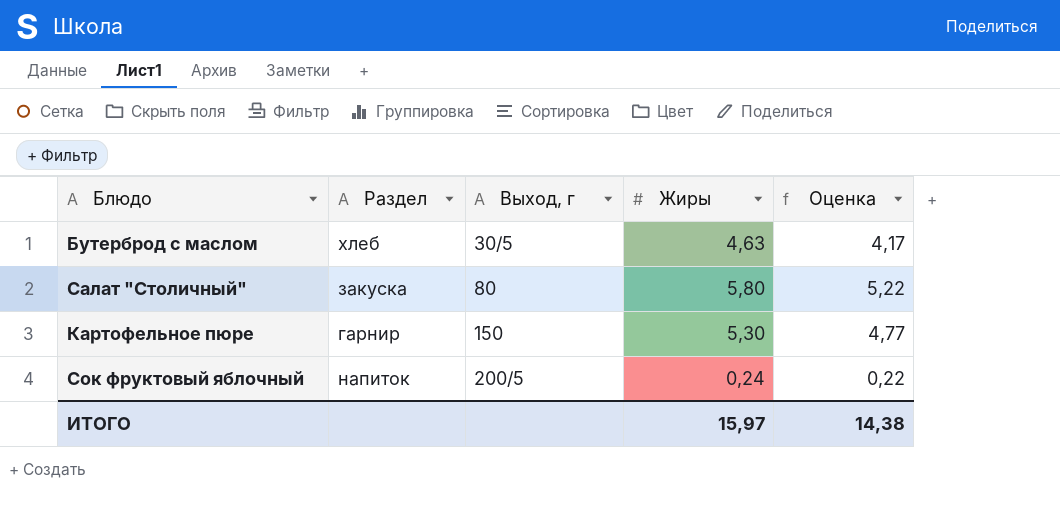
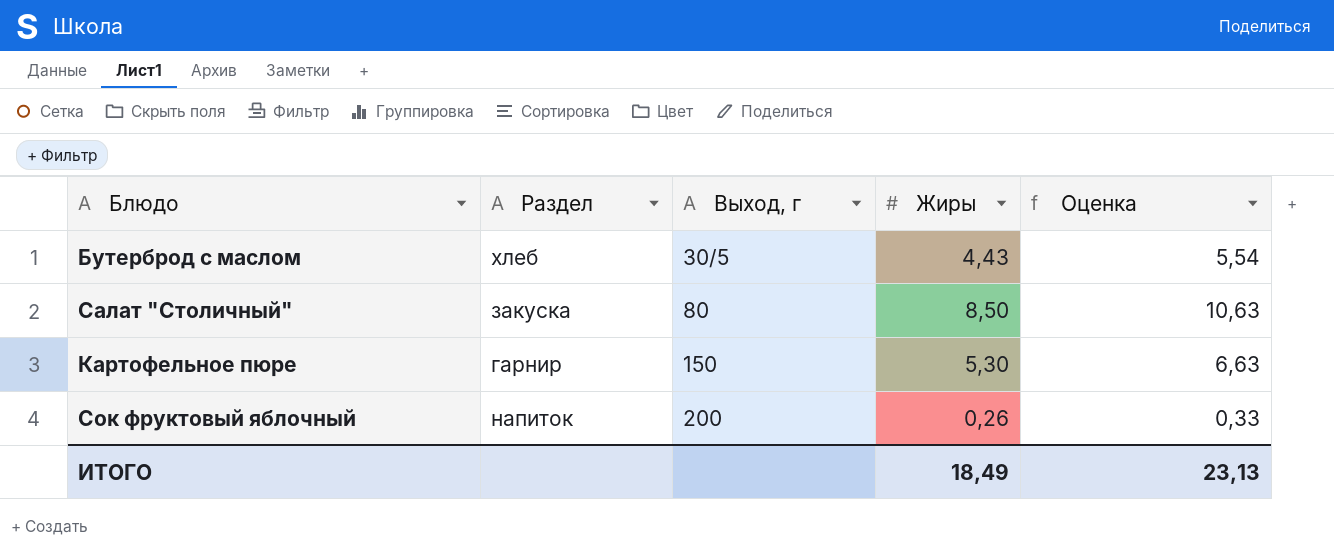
column Оценка | formula: [Жиры] * 0,9 -> [Жиры] * 1,25
Бутерброд с маслом | Жиры: 4,63 -> 4,43
Салат "Столичный" | Жиры: 5,80 -> 8,50
Сок фруктовый яблочный | Выход, г: 200/5 -> 200
Сок фруктовый яблочный | Жиры: 0,24 -> 0,26
ИТОГО | Жиры: 15,97 -> 18,49
ИТОГО | Оценка: 14,38 -> 23,13

